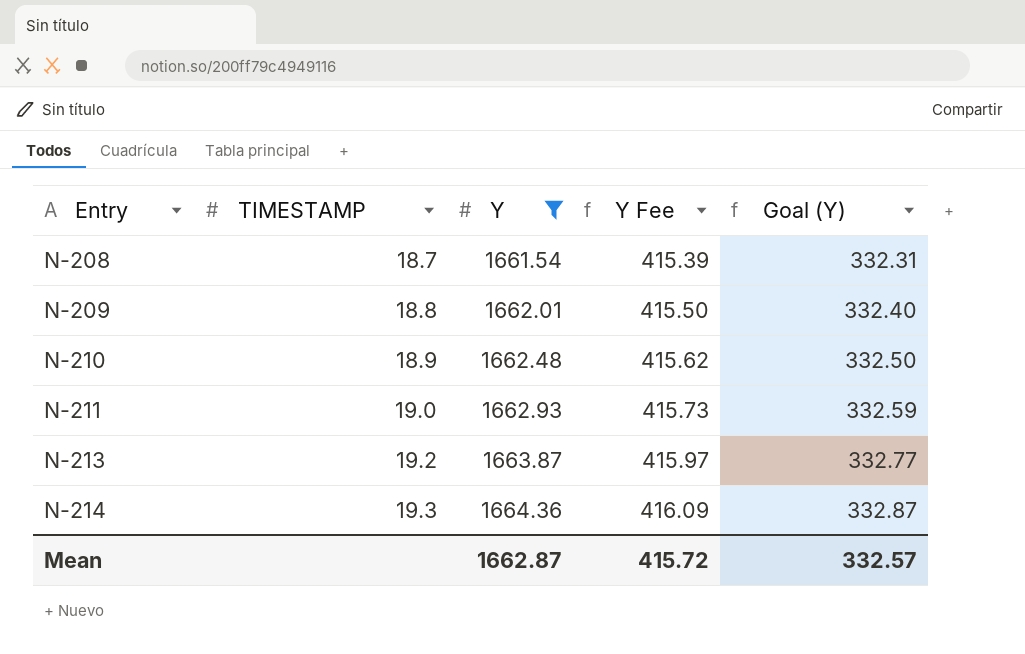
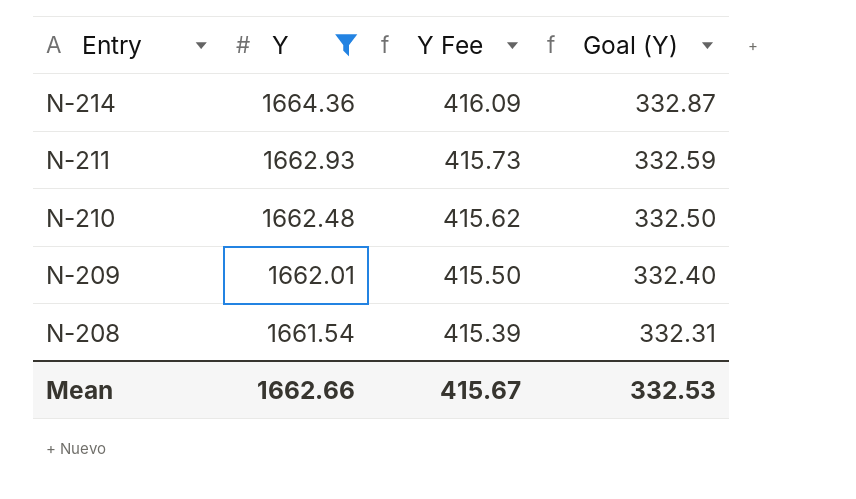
row order: Entry ascending -> Entry descending
column TIMESTAMP | position: 2 -> none
row N-213: 19.2 | 1663.87 | 415.97 | 332.77 -> none
Mean | Y: 1662.87 -> 1662.66
Mean | Y Fee: 415.72 -> 415.67
Mean | Goal (Y): 332.57 -> 332.53

